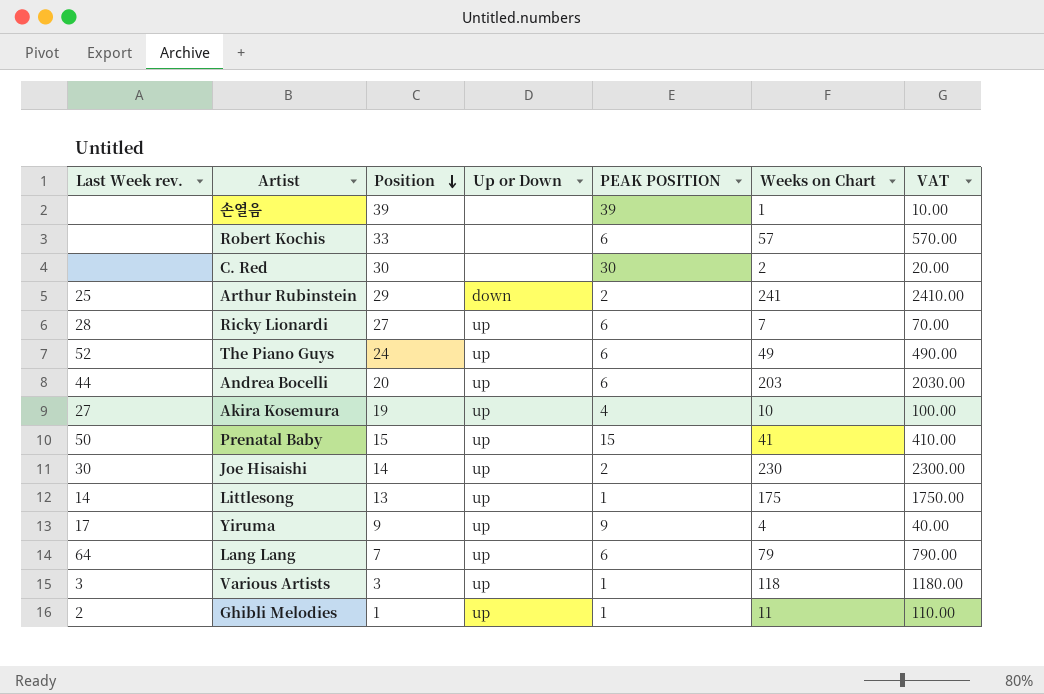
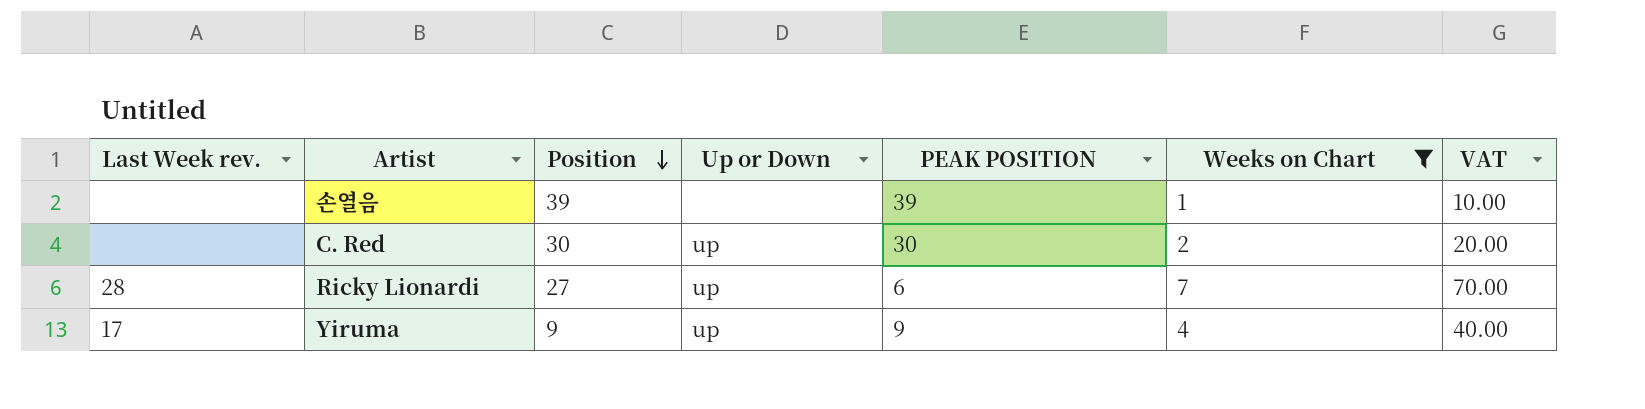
filter: none -> Weeks on Chart <= 7
C. Red | Up or Down: none -> up

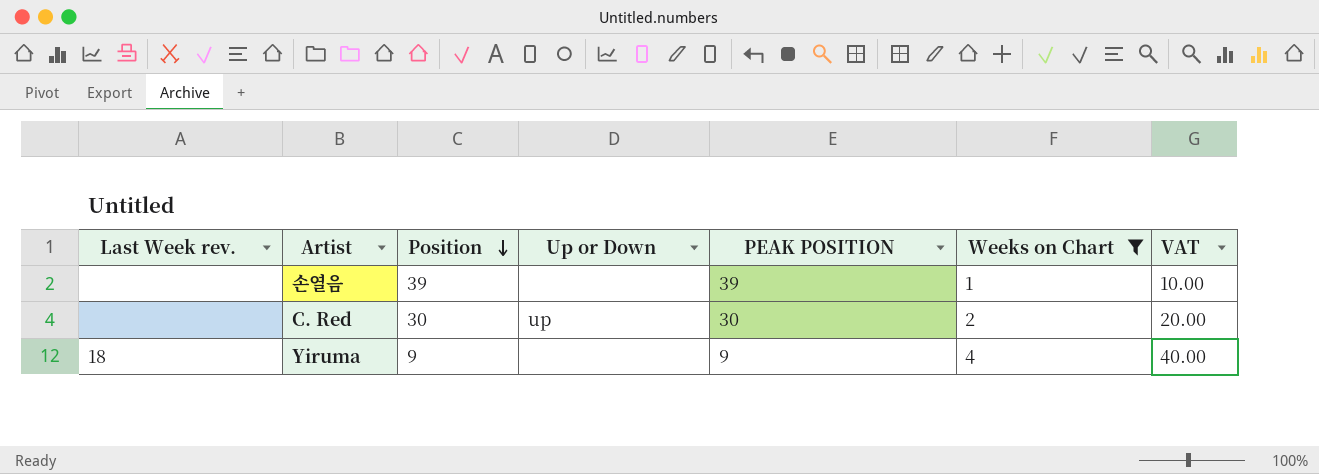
row Ricky Lionardi: 28 | 27 | up | 6 | 7 | 70.00 -> none
Yiruma | Last Week rev.: 17 -> 18
Yiruma | Up or Down: up -> none

